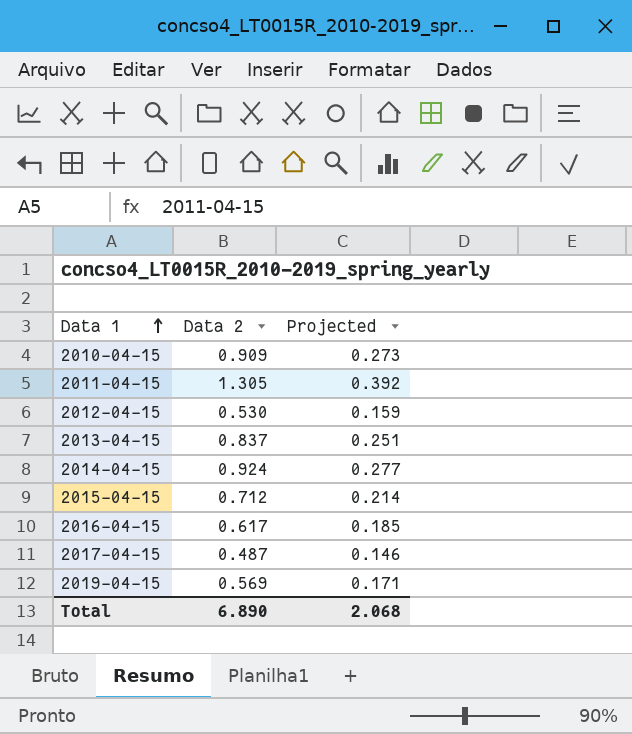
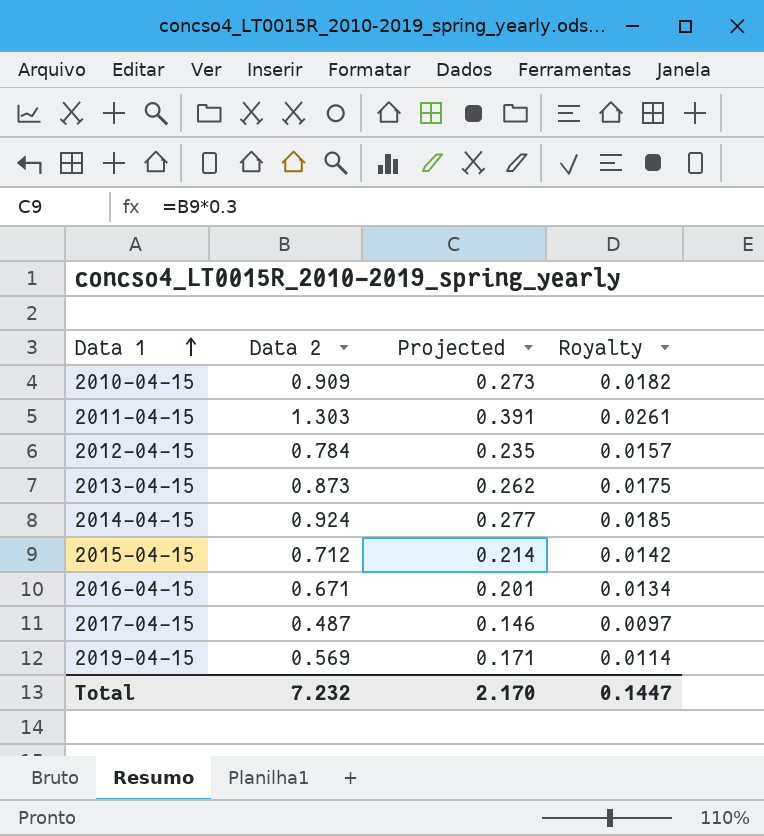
column Royalty | formula: none -> [Data 2] * 0.02
2011-04-15 | Data 2: 1.305 -> 1.303
2011-04-15 | Projected: 0.392 -> 0.391
2012-04-15 | Data 2: 0.530 -> 0.784
2012-04-15 | Projected: 0.159 -> 0.235
2013-04-15 | Data 2: 0.837 -> 0.873
2013-04-15 | Projected: 0.251 -> 0.262
2016-04-15 | Data 2: 0.617 -> 0.671
2016-04-15 | Projected: 0.185 -> 0.201
Total | Data 2: 6.890 -> 7.232
Total | Projected: 2.068 -> 2.170

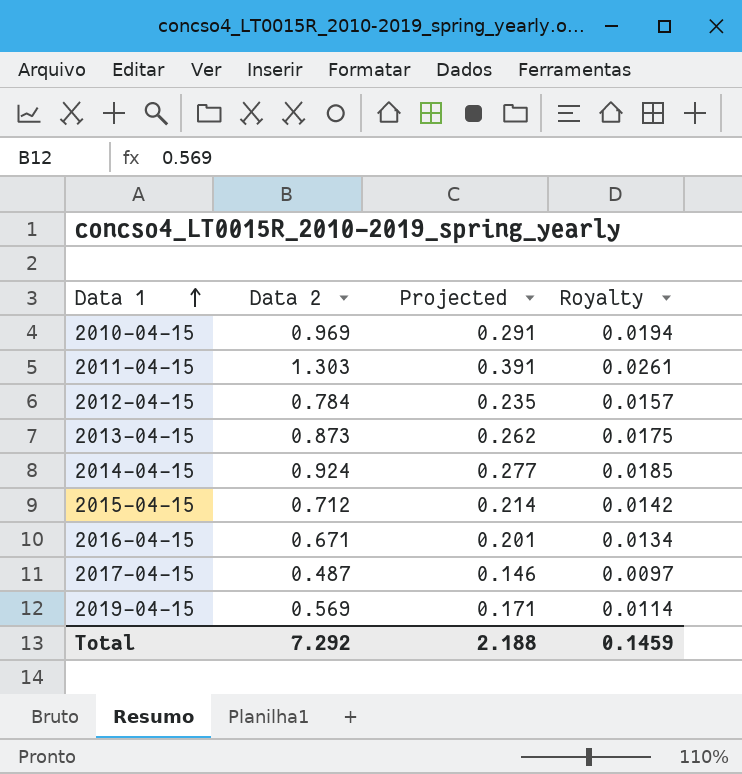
2010-04-15 | Data 2: 0.909 -> 0.969
2010-04-15 | Projected: 0.273 -> 0.291
2010-04-15 | Royalty: 0.0182 -> 0.0194
Total | Data 2: 7.232 -> 7.292
Total | Projected: 2.170 -> 2.188
Total | Royalty: 0.1447 -> 0.1459

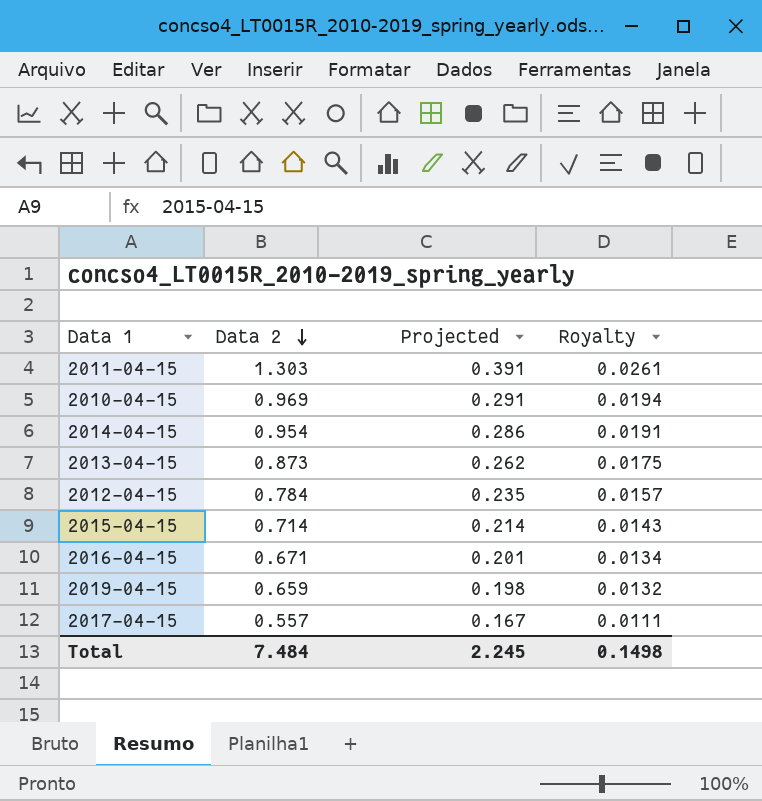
row order: Data 1 ascending -> Data 2 descending
2014-04-15 | Data 2: 0.924 -> 0.954
2014-04-15 | Projected: 0.277 -> 0.286
2014-04-15 | Royalty: 0.0185 -> 0.0191
2015-04-15 | Data 2: 0.712 -> 0.714
2015-04-15 | Royalty: 0.0142 -> 0.0143
2019-04-15 | Data 2: 0.569 -> 0.659
2019-04-15 | Projected: 0.171 -> 0.198
2019-04-15 | Royalty: 0.0114 -> 0.0132
2017-04-15 | Data 2: 0.487 -> 0.557
2017-04-15 | Projected: 0.146 -> 0.167
2017-04-15 | Royalty: 0.0097 -> 0.0111
Total | Data 2: 7.292 -> 7.484
Total | Projected: 2.188 -> 2.245
Total | Royalty: 0.1459 -> 0.1498

